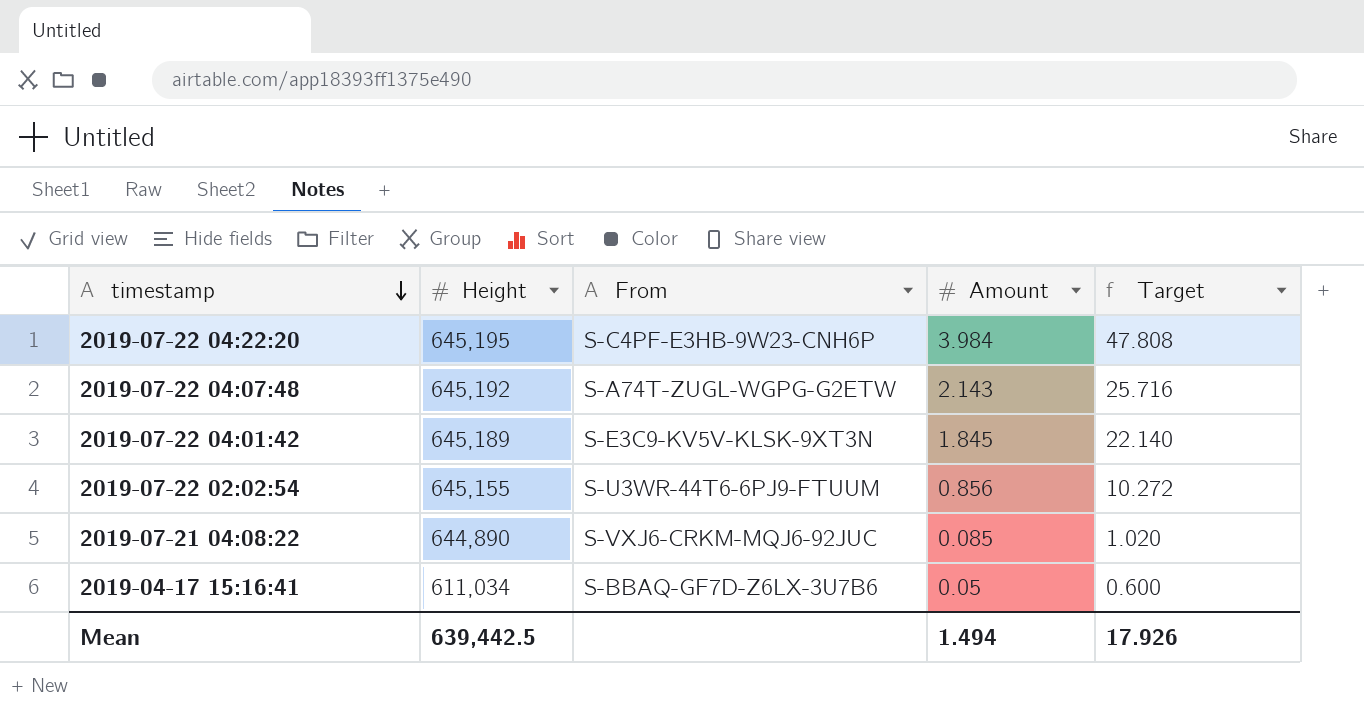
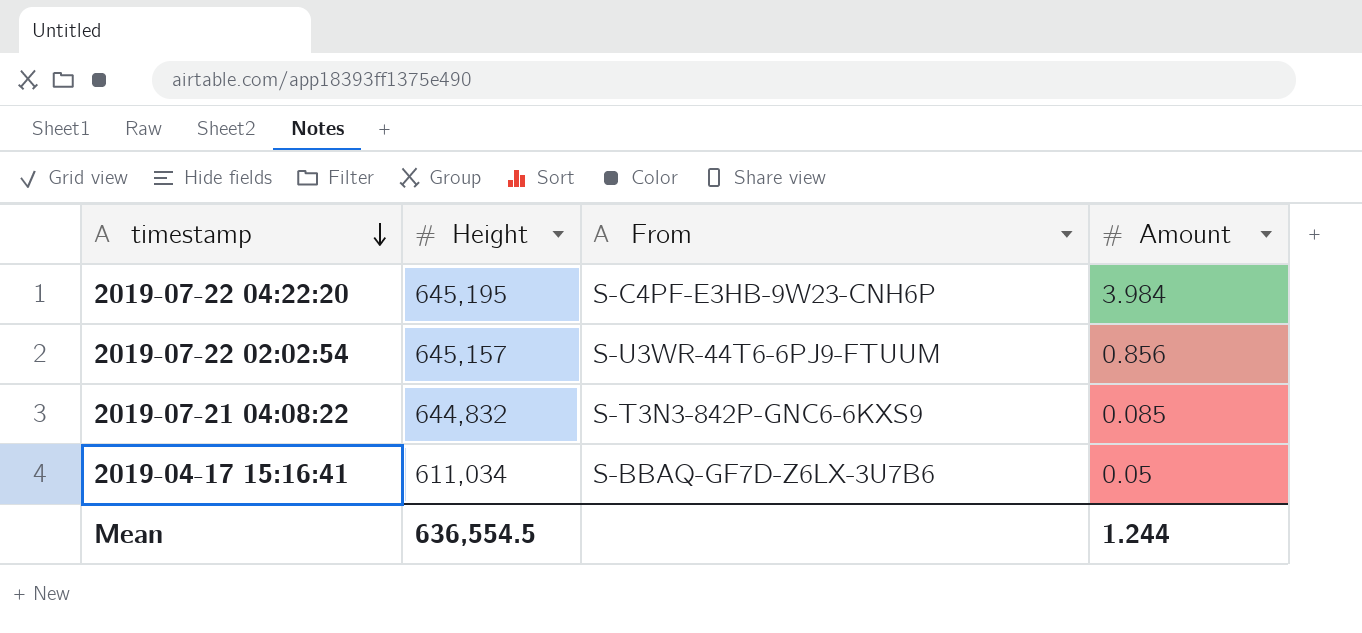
column Target | formula: [Amount] * 12 -> none
row 2019-07-22 04:07:48: 645,192 | S-A74T-ZUGL-WGPG-G2ETW | 2.143 | 25.716 -> none
row 2019-07-22 04:01:42: 645,189 | S-E3C9-KV5V-KLSK-9XT3N | 1.845 | 22.140 -> none
2019-07-22 02:02:54 | Height: 645,155 -> 645,157
2019-07-21 04:08:22 | Height: 644,890 -> 644,832
2019-07-21 04:08:22 | From: S-VXJ6-CRKM-MQJ6-92JUC -> S-T3N3-842P-GNC6-6KXS9
Mean | Height: 639,442.5 -> 636,554.5
Mean | Amount: 1.494 -> 1.244

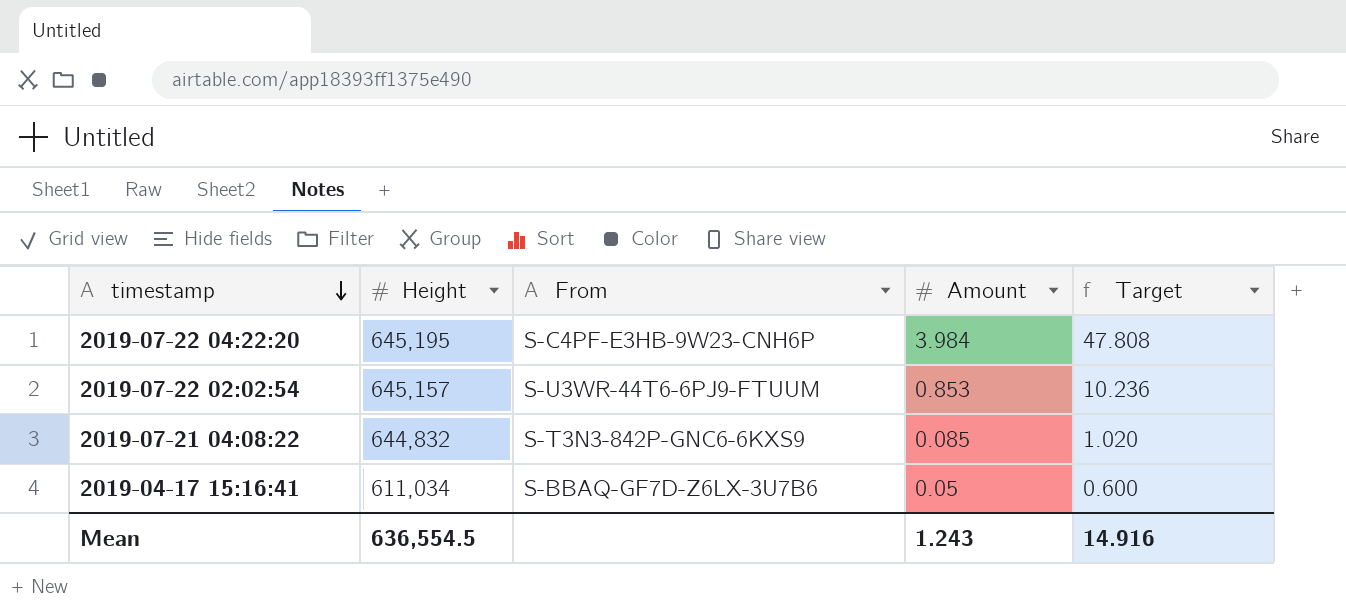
column Target | formula: none -> [Amount] * 12
2019-07-22 02:02:54 | Amount: 0.856 -> 0.853
Mean | Amount: 1.244 -> 1.243

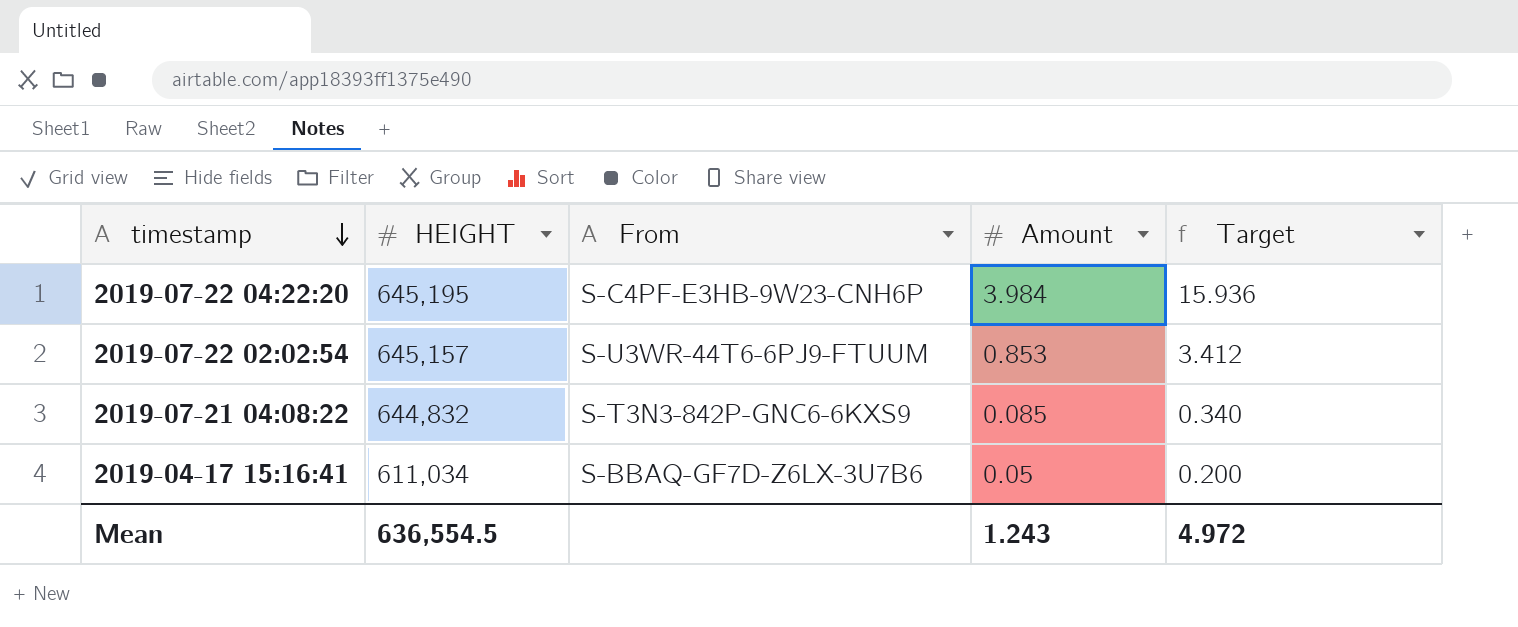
column name: Height -> HEIGHT
column Target | formula: [Amount] * 12 -> [Amount] * 4
Mean | Target: 14.916 -> 4.972

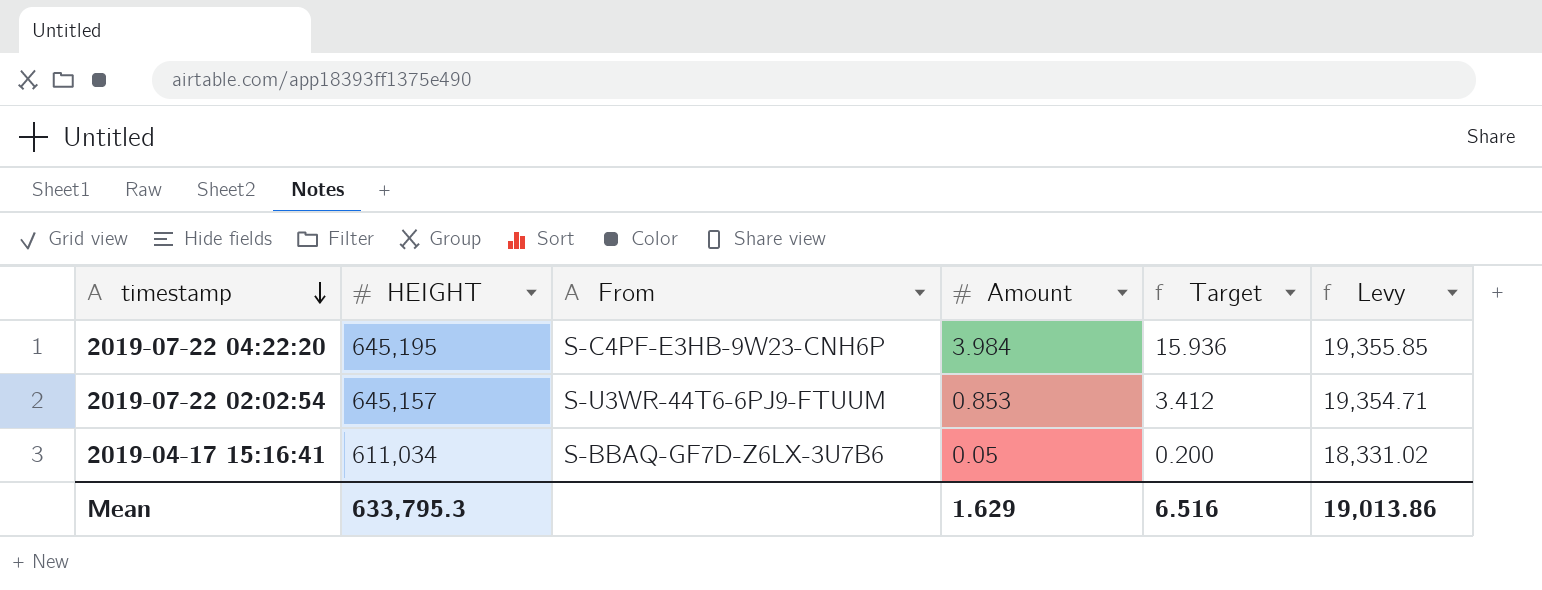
column Levy | formula: none -> [HEIGHT] * 0.03
row 2019-07-21 04:08:22: 644,832 | S-T3N3-842P-GNC6-6KXS9 | 0.085 | 0.340 -> none
Mean | HEIGHT: 636,554.5 -> 633,795.3
Mean | Amount: 1.243 -> 1.629
Mean | Target: 4.972 -> 6.516

